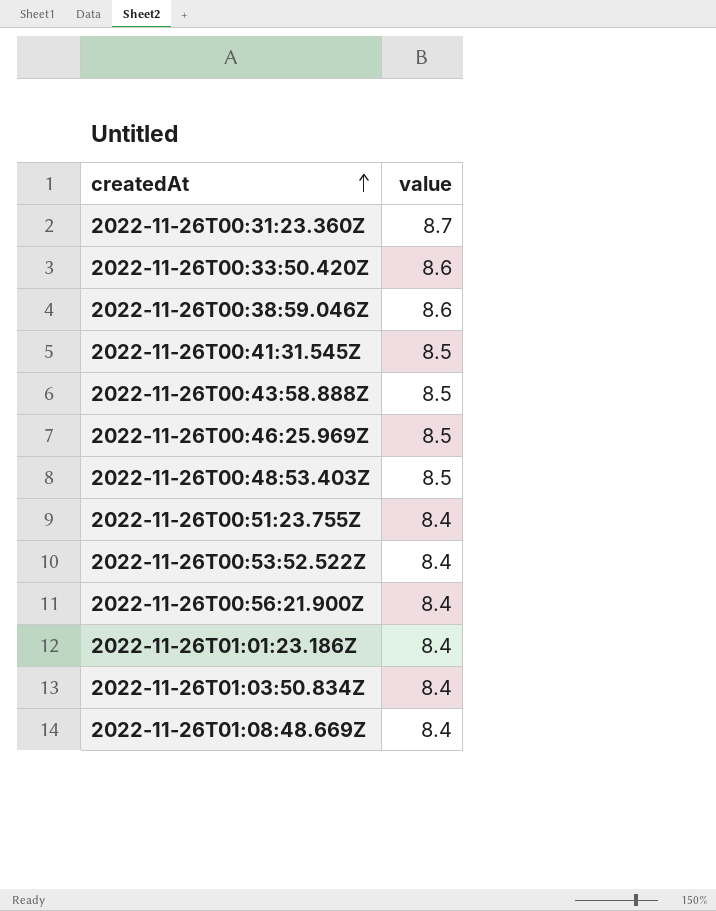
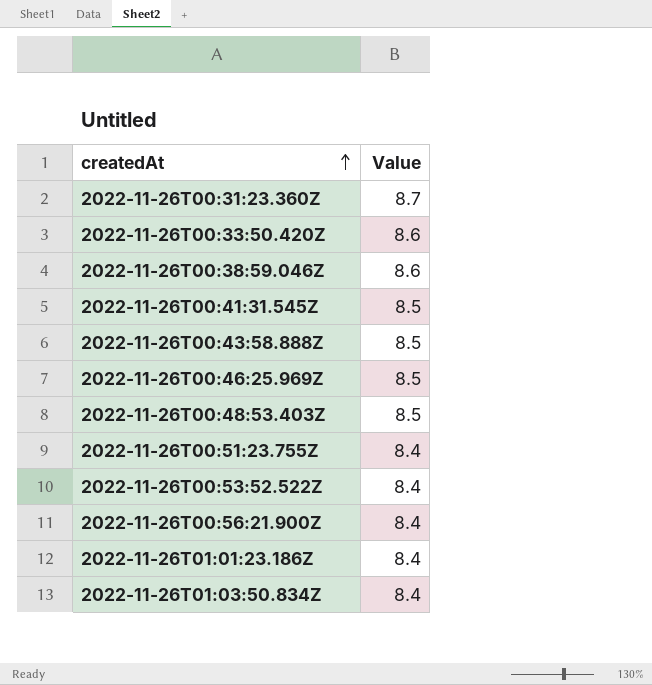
column name: value -> Value
row 2022-11-26T01:08:48.669Z: 8.4 -> none

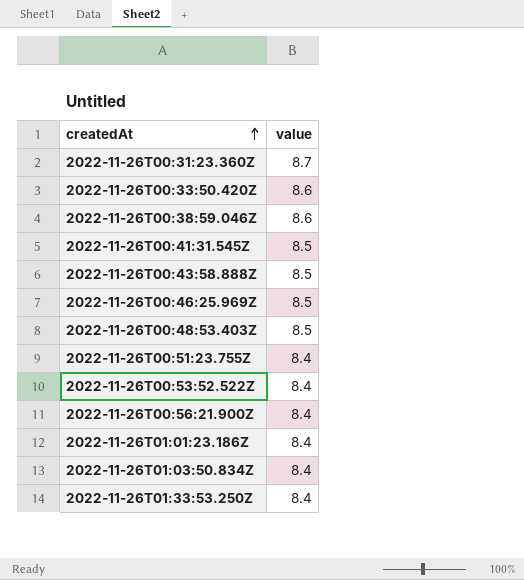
column name: Value -> value
row 2022-11-26T01:33:53.250Z: none -> 8.4

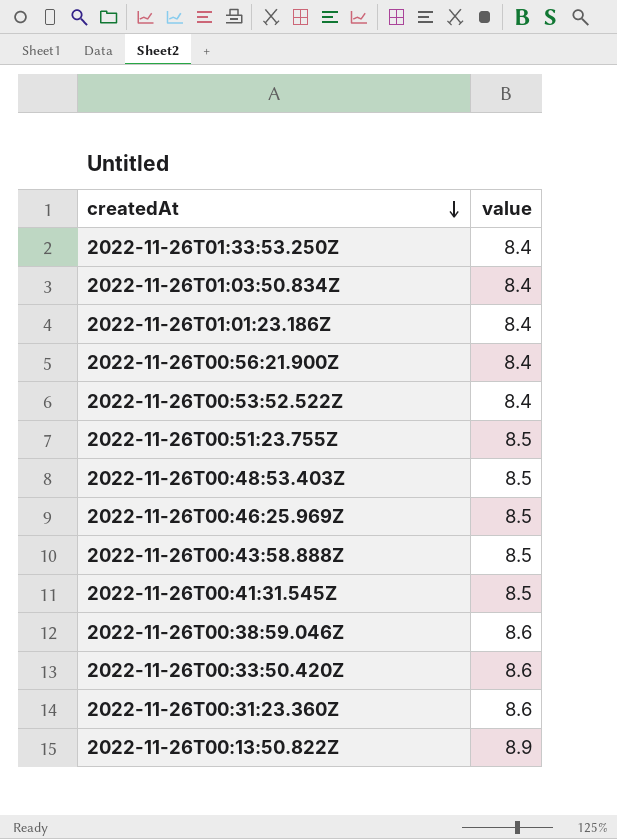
row order: createdAt ascending -> createdAt descending
2022-11-26T00:51:23.755Z | value: 8.4 -> 8.5
2022-11-26T00:31:23.360Z | value: 8.7 -> 8.6
row 2022-11-26T00:13:50.822Z: none -> 8.9

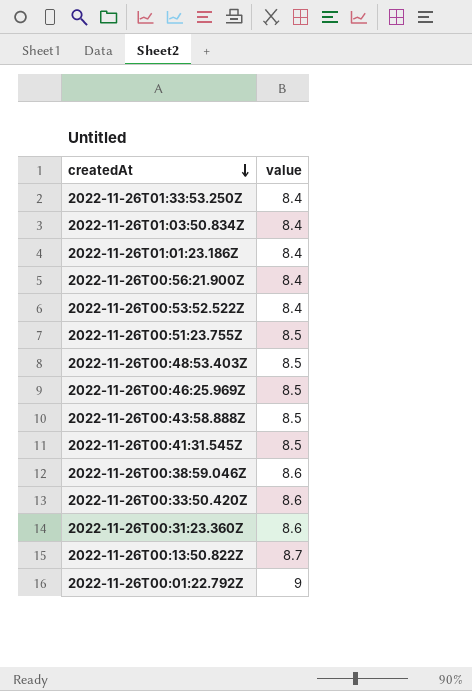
2022-11-26T00:13:50.822Z | value: 8.9 -> 8.7
row 2022-11-26T00:01:22.792Z: none -> 9

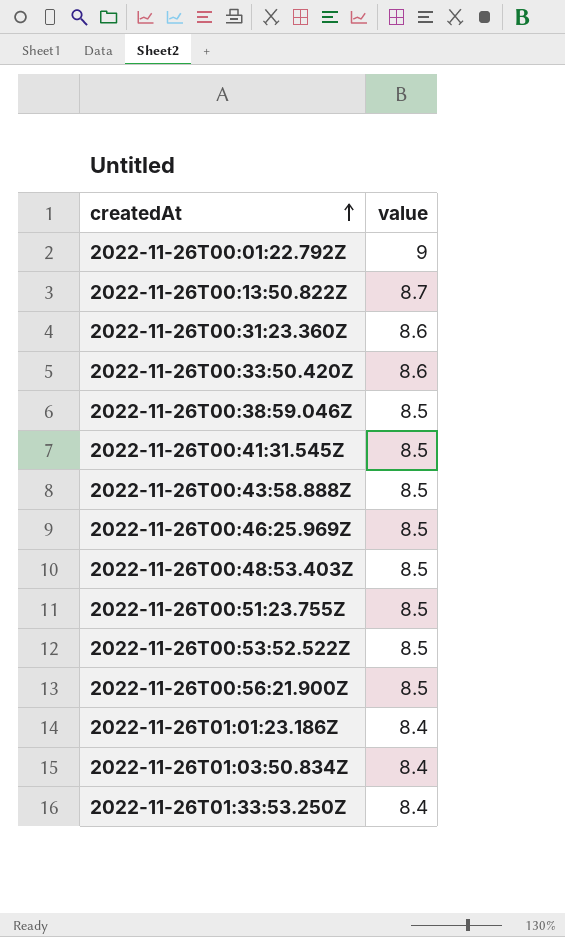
row order: createdAt descending -> createdAt ascending
2022-11-26T00:38:59.046Z | value: 8.6 -> 8.5
2022-11-26T00:53:52.522Z | value: 8.4 -> 8.5
2022-11-26T00:56:21.900Z | value: 8.4 -> 8.5

